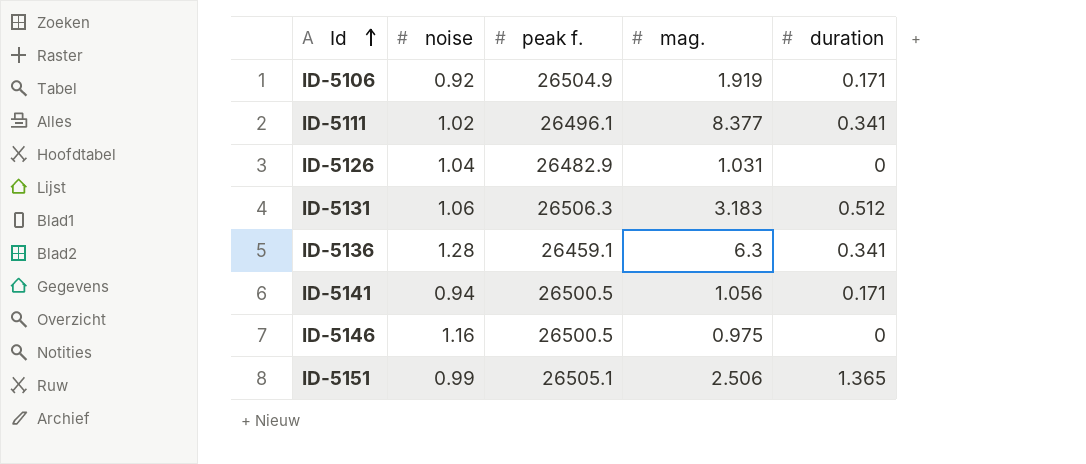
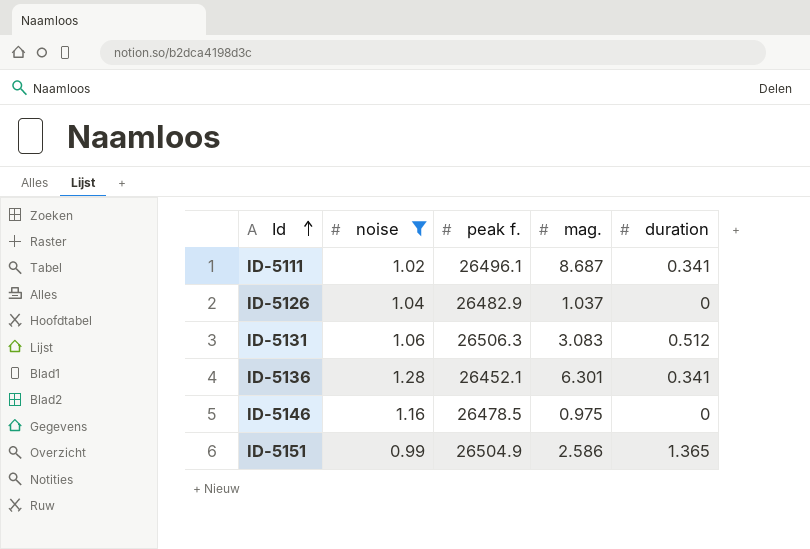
filter: none -> noise >= 0.99
ID-5111 | mag.: 8.377 -> 8.687
ID-5126 | mag.: 1.031 -> 1.037
ID-5131 | mag.: 3.183 -> 3.083
ID-5136 | peak f.: 26459.1 -> 26452.1
ID-5136 | mag.: 6.3 -> 6.301
ID-5146 | peak f.: 26500.5 -> 26478.5
ID-5151 | peak f.: 26505.1 -> 26504.9
ID-5151 | mag.: 2.506 -> 2.586

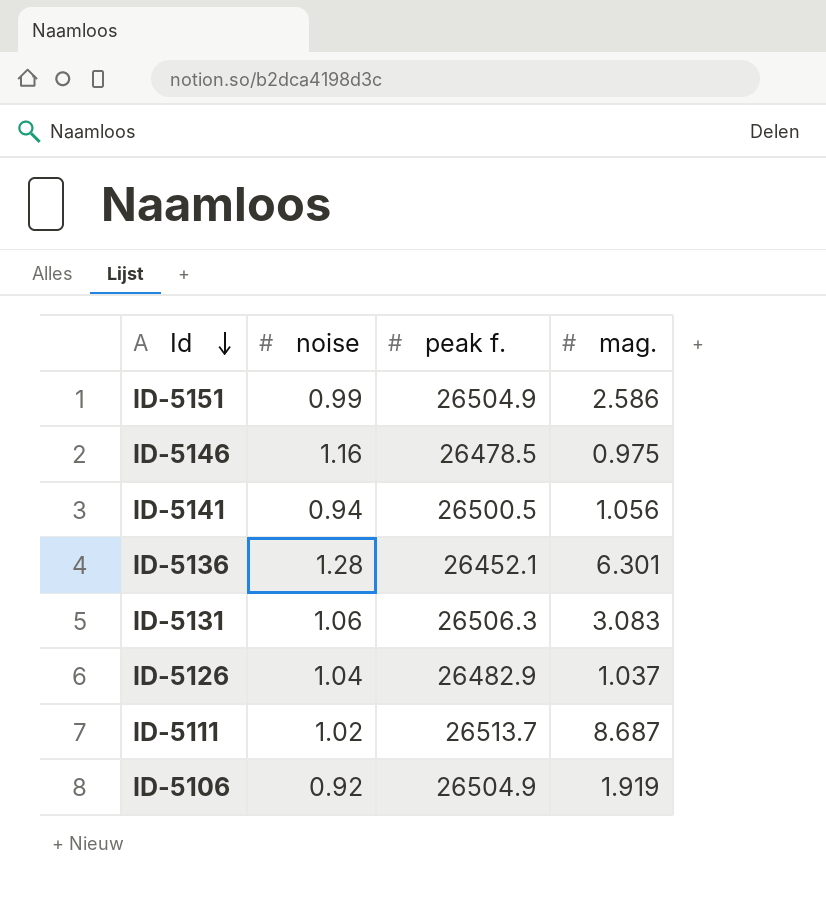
filter: noise >= 0.99 -> none
row order: Id ascending -> Id descending
column duration | position: 5 -> none
ID-5111 | peak f.: 26496.1 -> 26513.7

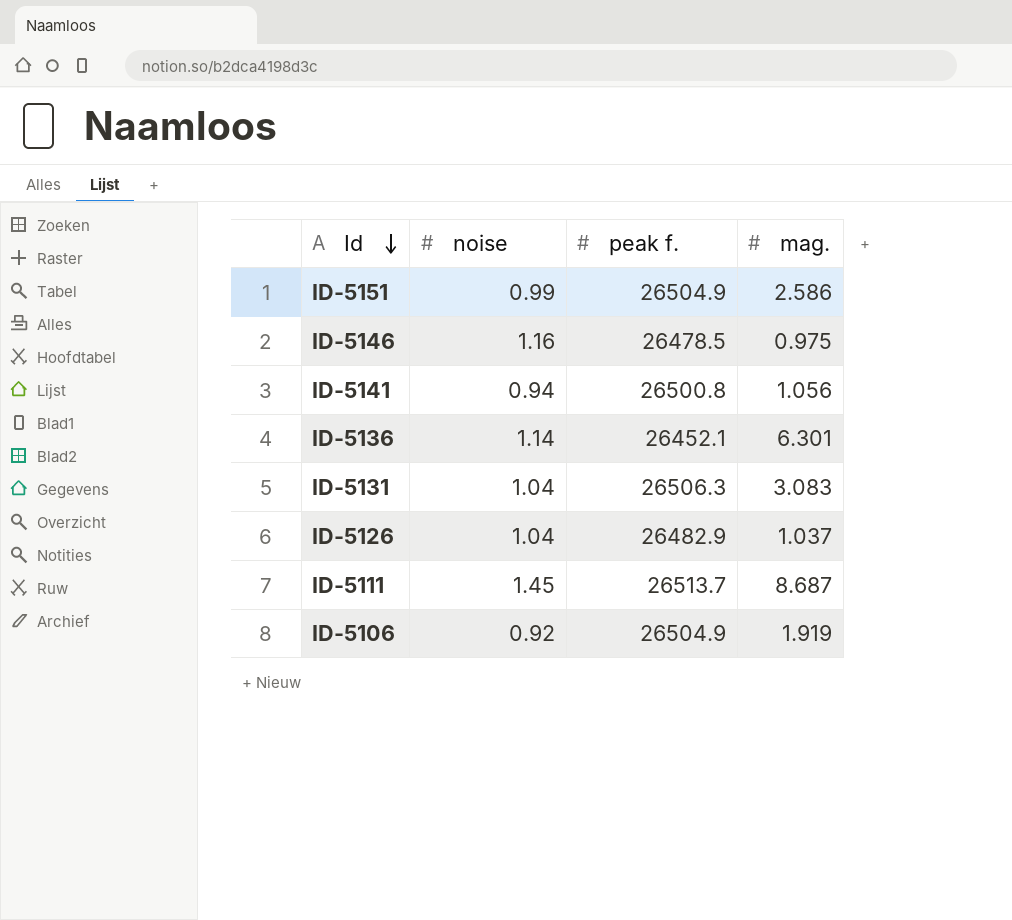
ID-5141 | peak f.: 26500.5 -> 26500.8
ID-5136 | noise: 1.28 -> 1.14
ID-5131 | noise: 1.06 -> 1.04
ID-5111 | noise: 1.02 -> 1.45

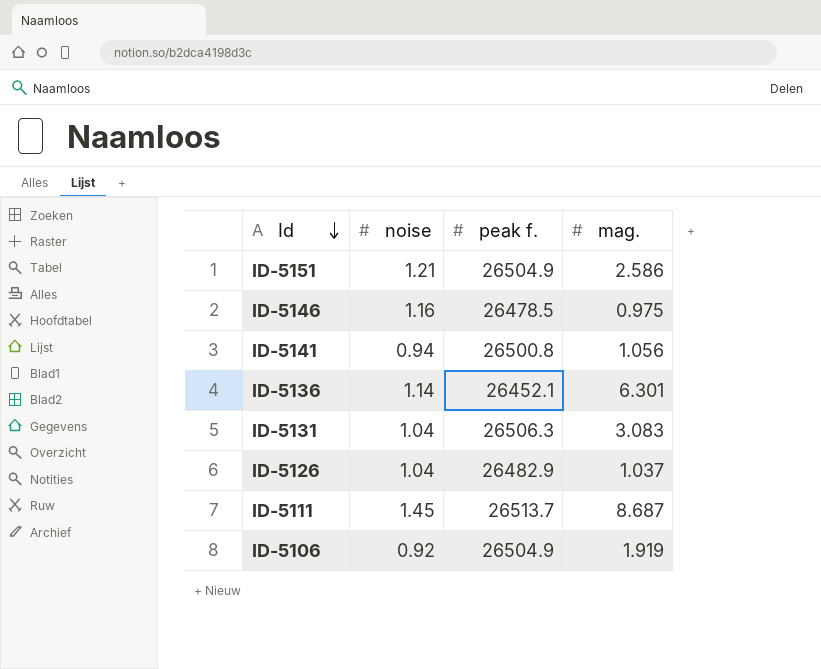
ID-5151 | noise: 0.99 -> 1.21

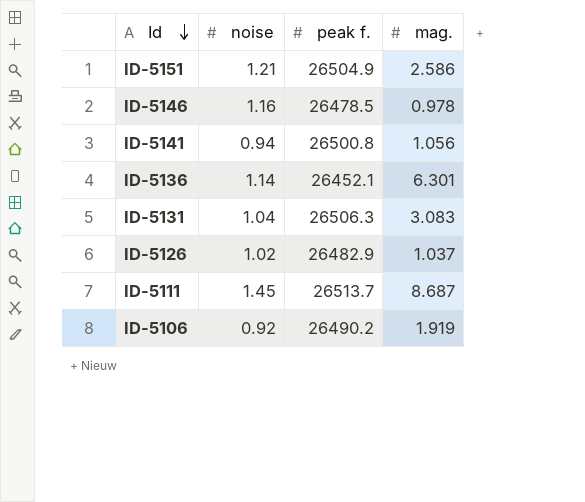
ID-5146 | mag.: 0.975 -> 0.978
ID-5126 | noise: 1.04 -> 1.02
ID-5106 | peak f.: 26504.9 -> 26490.2

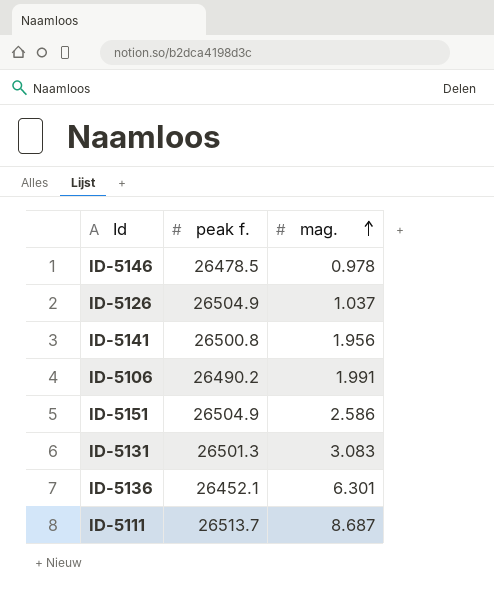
row order: Id descending -> mag. ascending
column noise | position: 2 -> none
ID-5126 | peak f.: 26482.9 -> 26504.9
ID-5141 | mag.: 1.056 -> 1.956
ID-5106 | mag.: 1.919 -> 1.991
ID-5131 | peak f.: 26506.3 -> 26501.3

